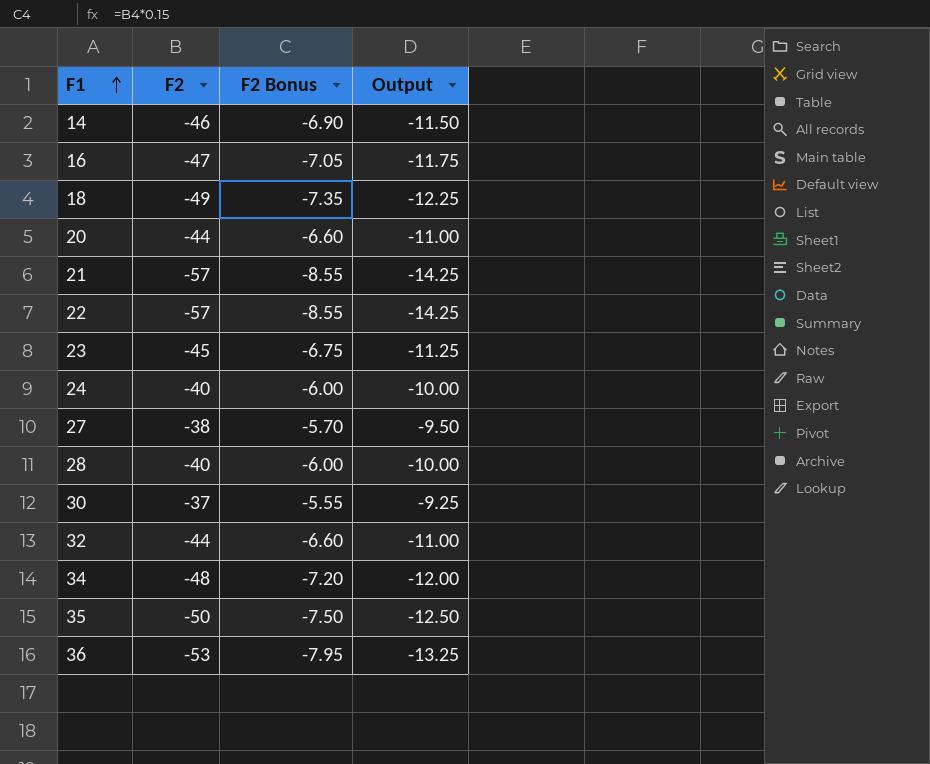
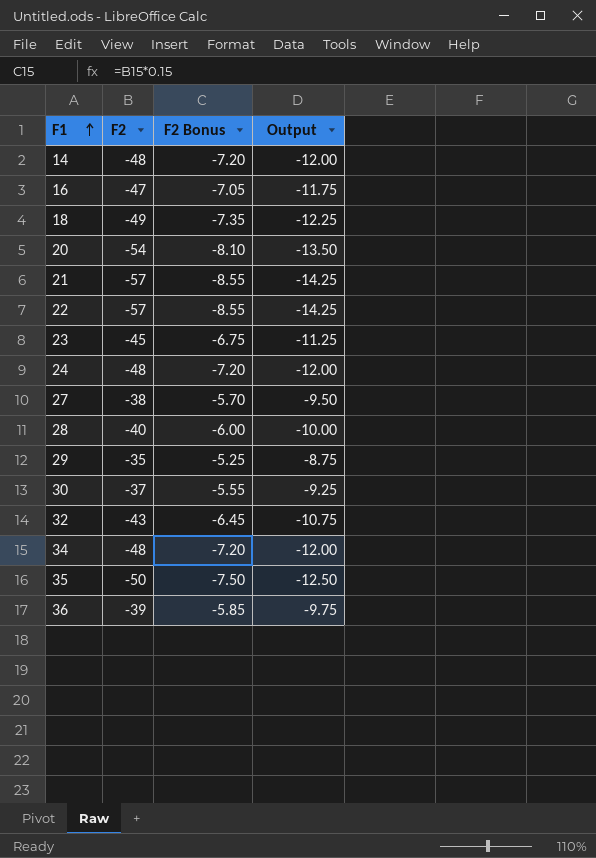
14 | F2: -46 -> -48
14 | F2 Bonus: -6.90 -> -7.20
14 | Output: -11.50 -> -12.00
20 | F2: -44 -> -54
20 | F2 Bonus: -6.60 -> -8.10
20 | Output: -11.00 -> -13.50
24 | F2: -40 -> -48
24 | F2 Bonus: -6.00 -> -7.20
24 | Output: -10.00 -> -12.00
row 29: none -> -35 | -5.25 | -8.75
32 | F2: -44 -> -43
32 | F2 Bonus: -6.60 -> -6.45
32 | Output: -11.00 -> -10.75
36 | F2: -53 -> -39
36 | F2 Bonus: -7.95 -> -5.85
36 | Output: -13.25 -> -9.75

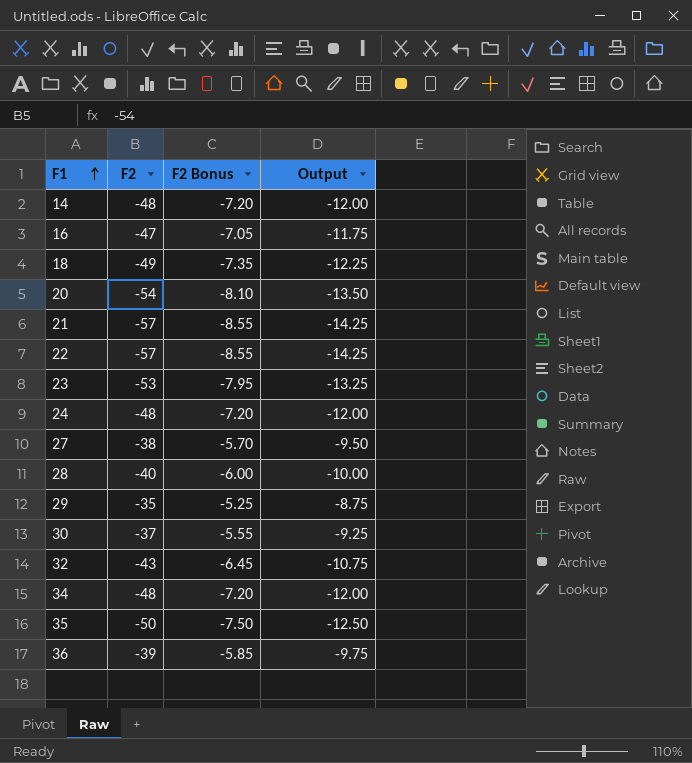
23 | F2: -45 -> -53
23 | F2 Bonus: -6.75 -> -7.95
23 | Output: -11.25 -> -13.25

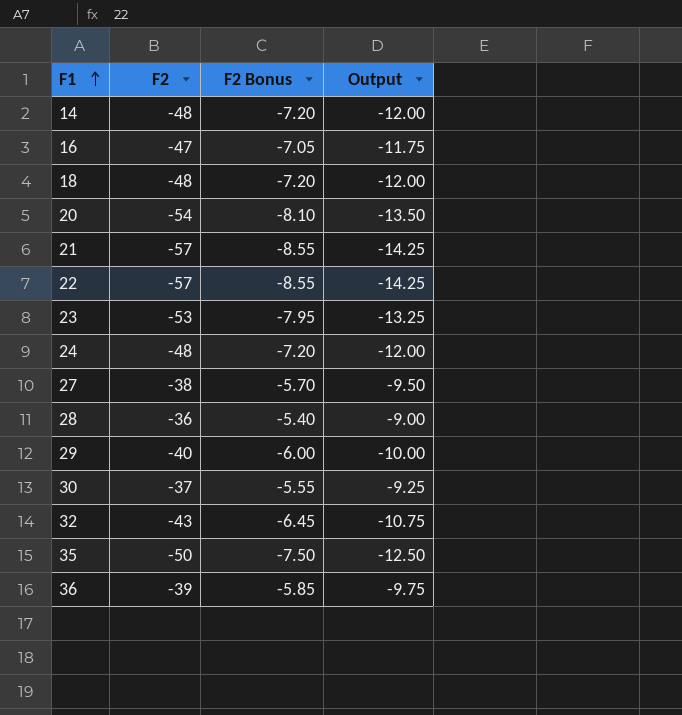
row 34: -48 | -7.20 | -12.00 -> none
18 | F2: -49 -> -48
18 | F2 Bonus: -7.35 -> -7.20
18 | Output: -12.25 -> -12.00
28 | F2: -40 -> -36
28 | F2 Bonus: -6.00 -> -5.40
28 | Output: -10.00 -> -9.00
29 | F2: -35 -> -40
29 | F2 Bonus: -5.25 -> -6.00
29 | Output: -8.75 -> -10.00

